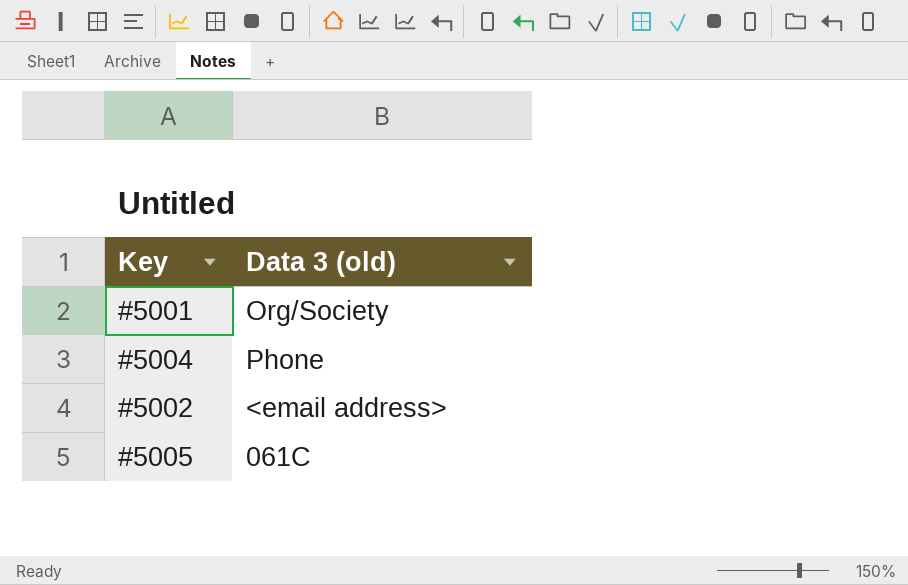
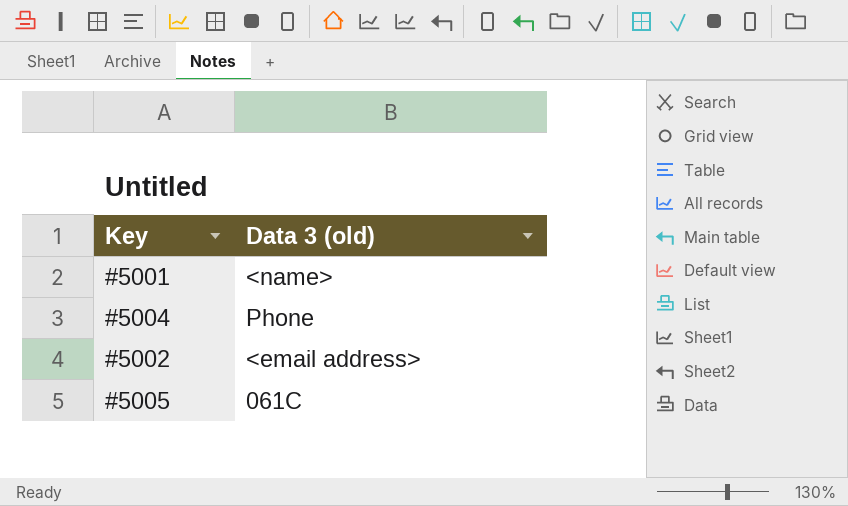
#5001 | Data 3 (old): Org/Society -> <name>

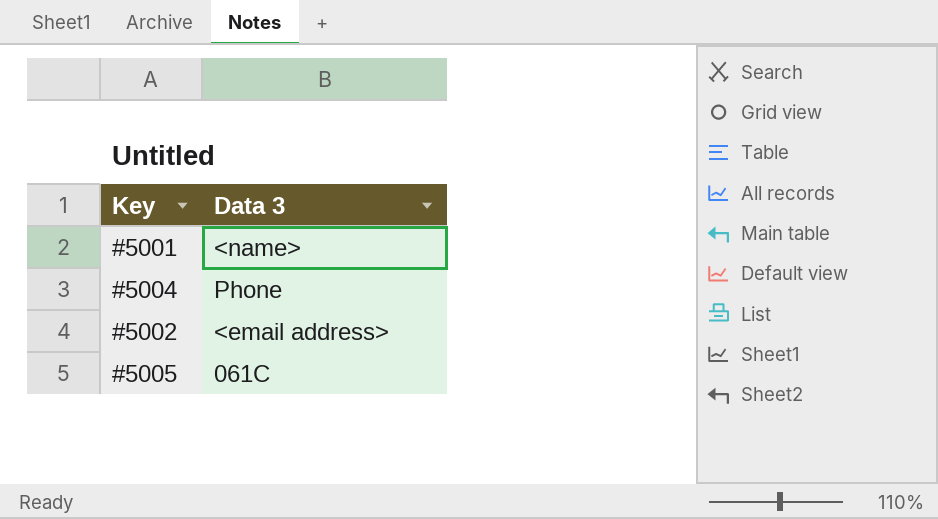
column name: Data 3 (old) -> Data 3

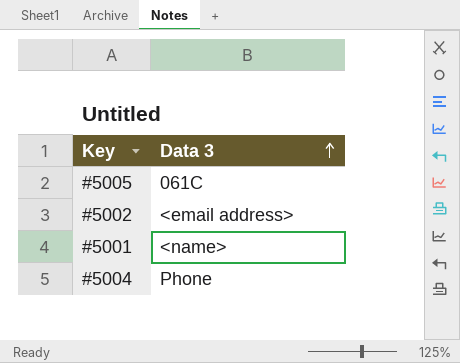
row order: none -> Data 3 ascending

